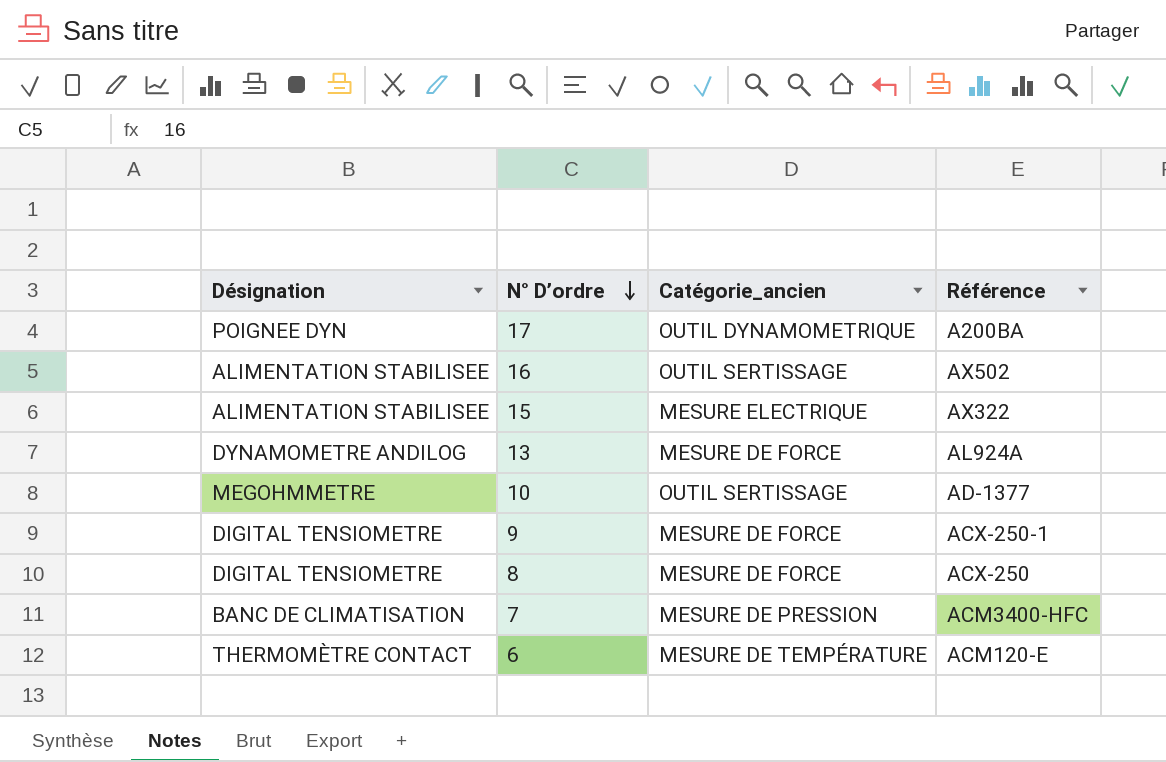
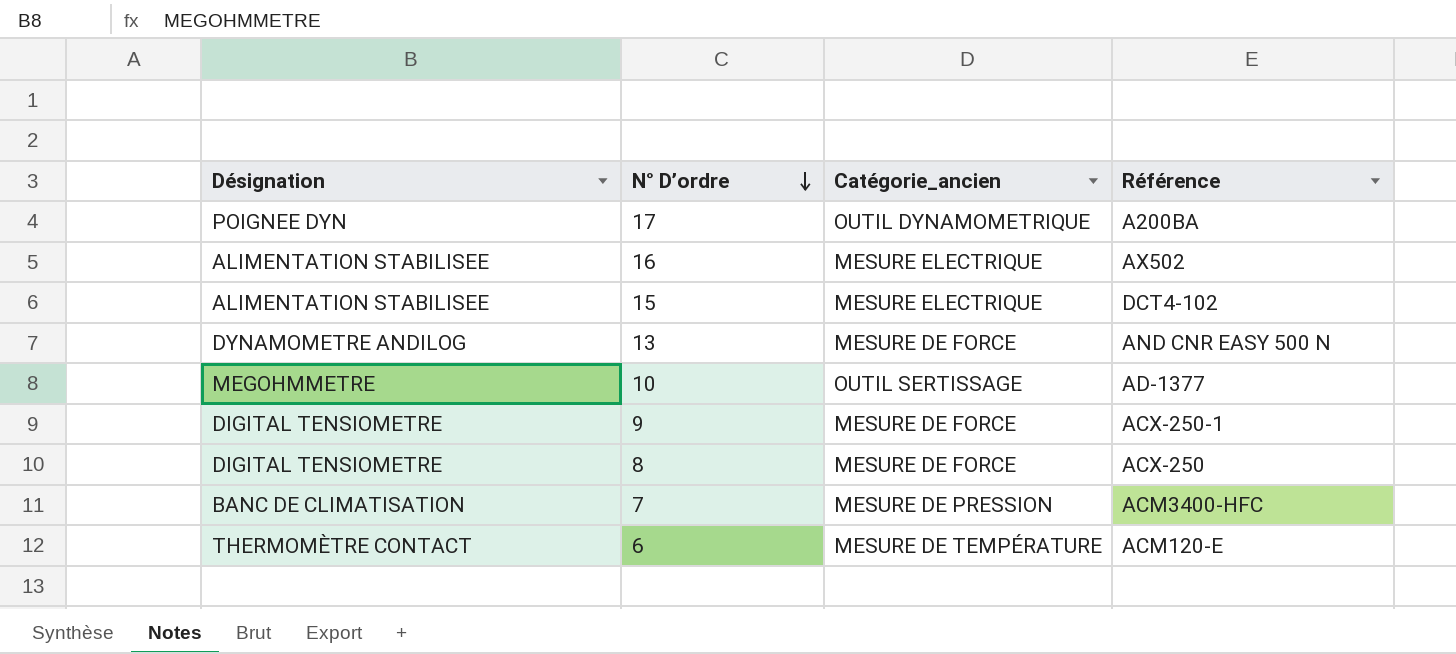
16 | Catégorie_ancien: OUTIL SERTISSAGE -> MESURE ELECTRIQUE
15 | Référence: AX322 -> DCT4-102
13 | Référence: AL924A -> AND CNR EASY 500 N

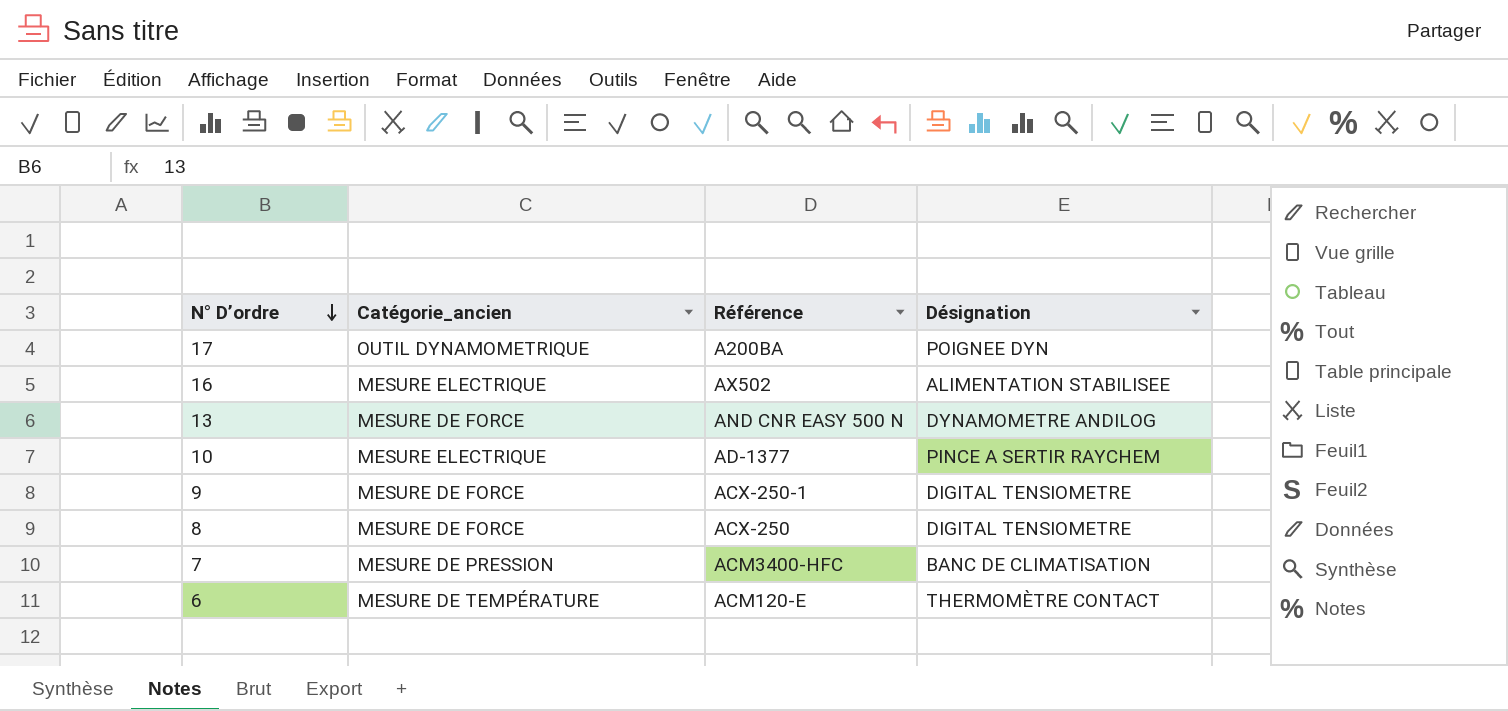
column Désignation | position: 1 -> 4
row 15: ALIMENTATION STABILISEE | MESURE ELECTRIQUE | DCT4-102 -> none
10 | Catégorie_ancien: OUTIL SERTISSAGE -> MESURE ELECTRIQUE
10 | Désignation: MEGOHMMETRE -> PINCE A SERTIR RAYCHEM

